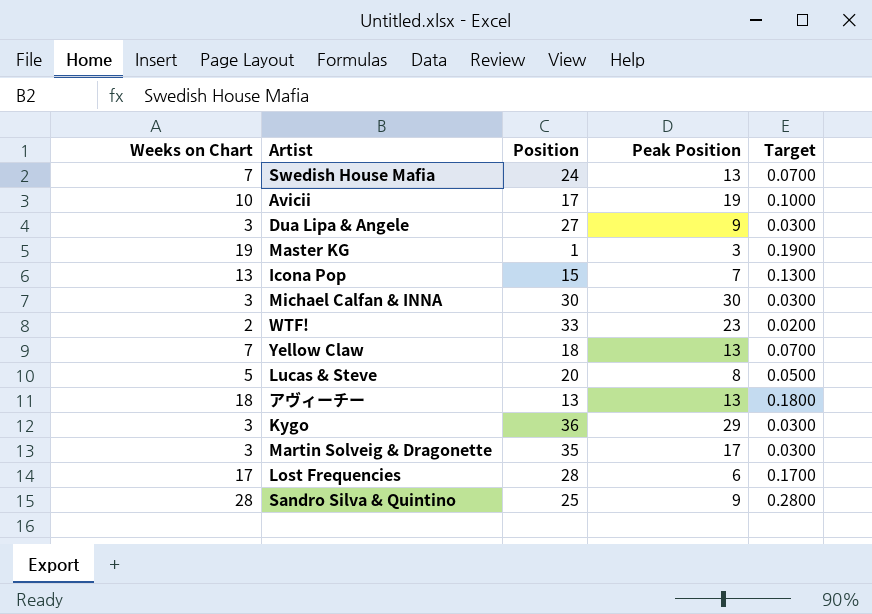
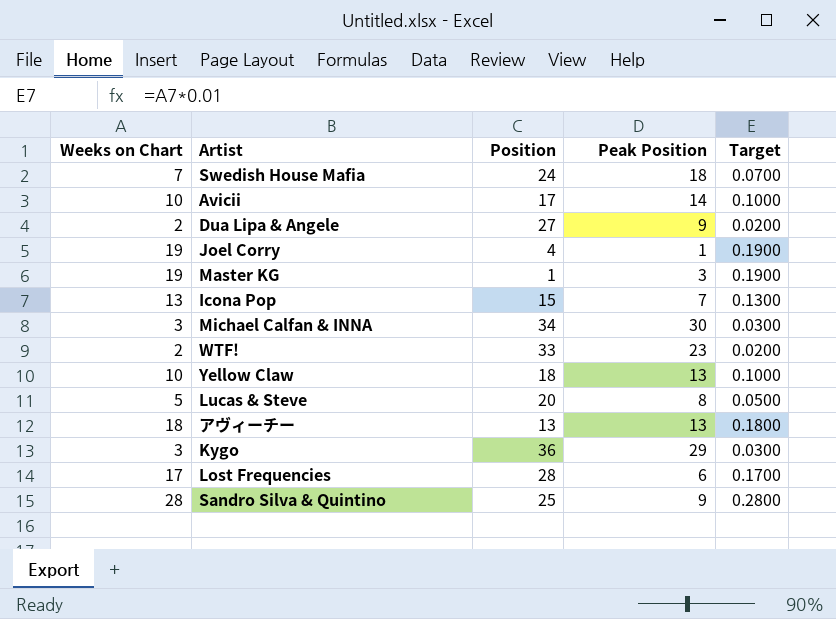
row Martin Solveig & Dragonette: 3 | 35 | 17 | 0.0300 -> none
Swedish House Mafia | Peak Position: 13 -> 18
Avicii | Peak Position: 19 -> 14
Dua Lipa & Angele | Weeks on Chart: 3 -> 2
Dua Lipa & Angele | Target: 0.0300 -> 0.0200
row Joel Corry: none -> 19 | 4 | 1 | 0.1900
Michael Calfan & INNA | Position: 30 -> 34
Yellow Claw | Weeks on Chart: 7 -> 10
Yellow Claw | Target: 0.0700 -> 0.1000

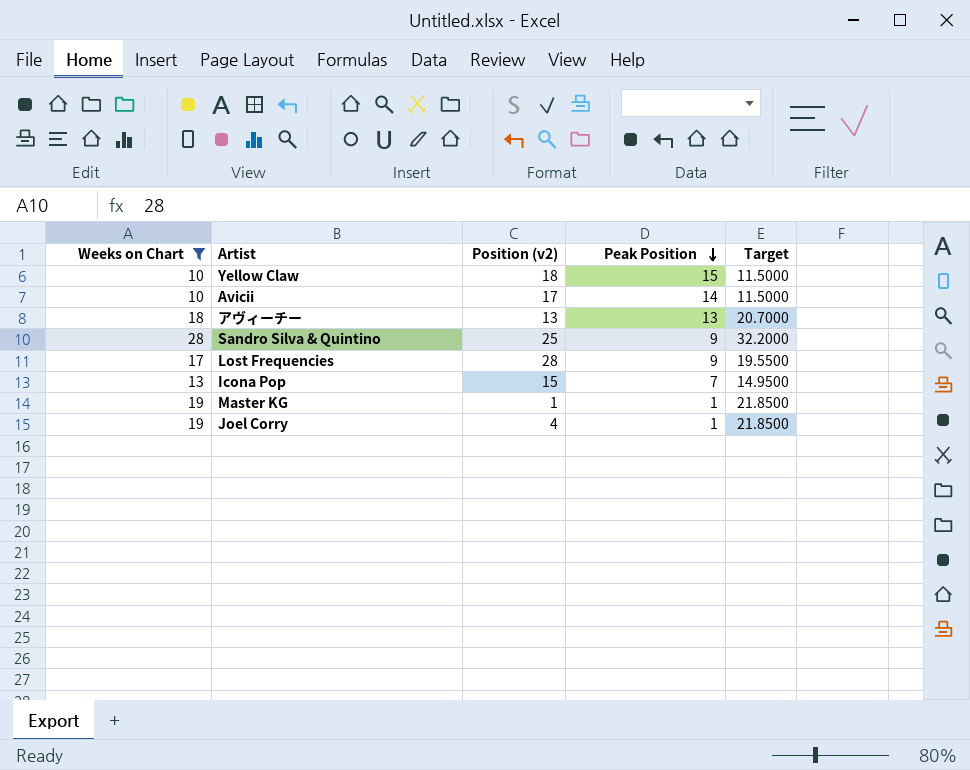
filter: none -> Weeks on Chart >= 10
row order: none -> Peak Position descending
column name: Position -> Position (v2)
column Target | formula: [Weeks on Chart] * 0.01 -> [Weeks on Chart] * 1.15
Yellow Claw | Peak Position: 13 -> 15
Lost Frequencies | Peak Position: 6 -> 9
Master KG | Peak Position: 3 -> 1

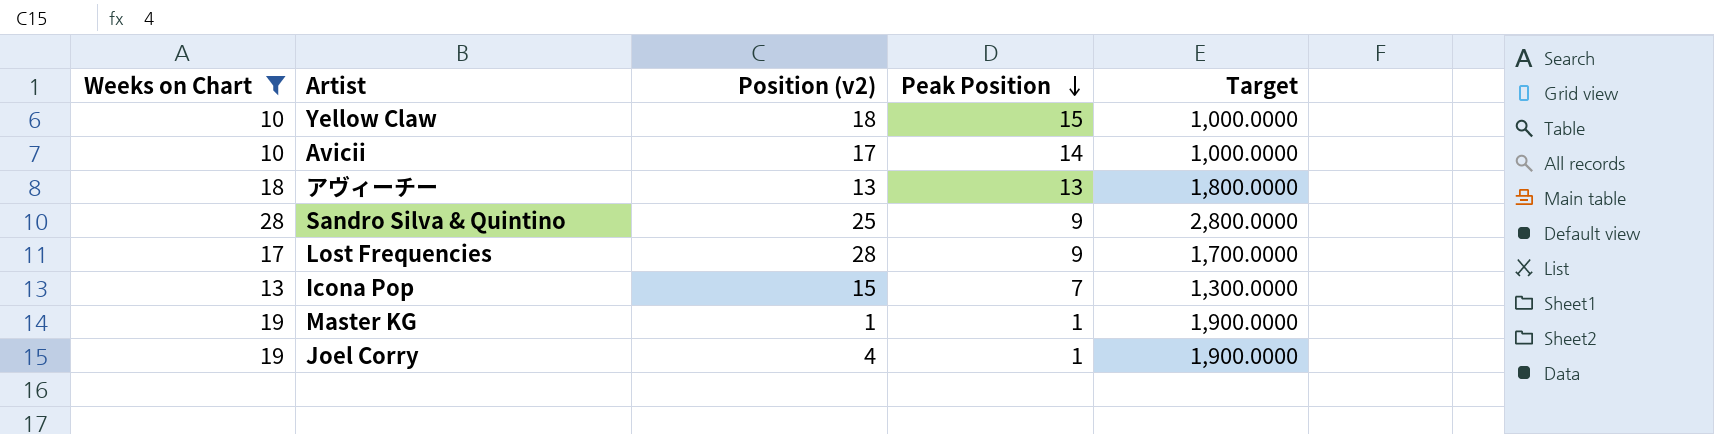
column Target | formula: [Weeks on Chart] * 1.15 -> [Weeks on Chart] * 100

